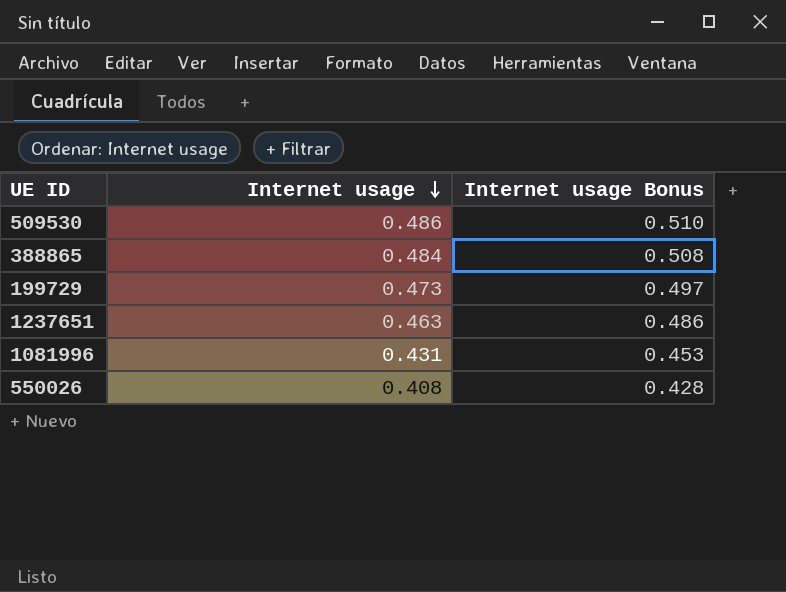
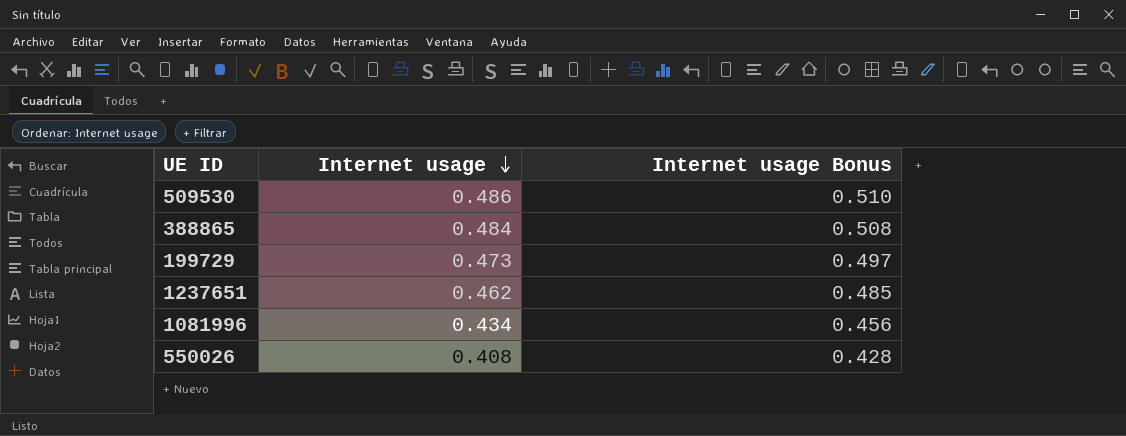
1237651 | Internet usage: 0.463 -> 0.462
1237651 | Internet usage Bonus: 0.486 -> 0.485
1081996 | Internet usage: 0.431 -> 0.434
1081996 | Internet usage Bonus: 0.453 -> 0.456

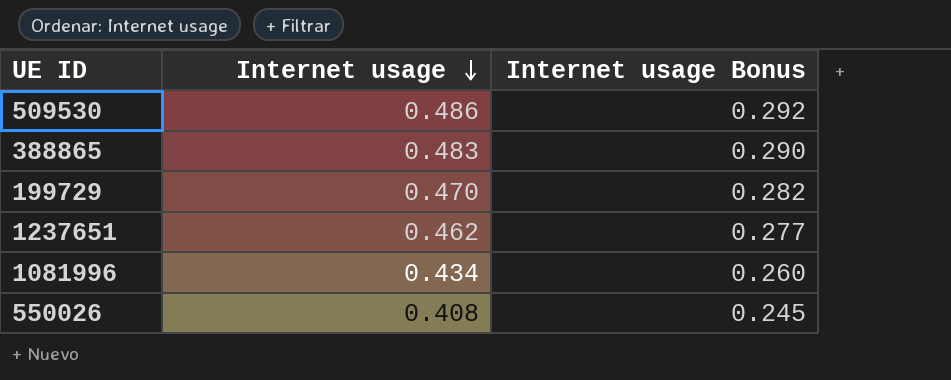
column Internet usage Bonus | formula: [Internet usage] * 1.05 -> [Internet usage] * 0.6
388865 | Internet usage: 0.484 -> 0.483
199729 | Internet usage: 0.473 -> 0.470

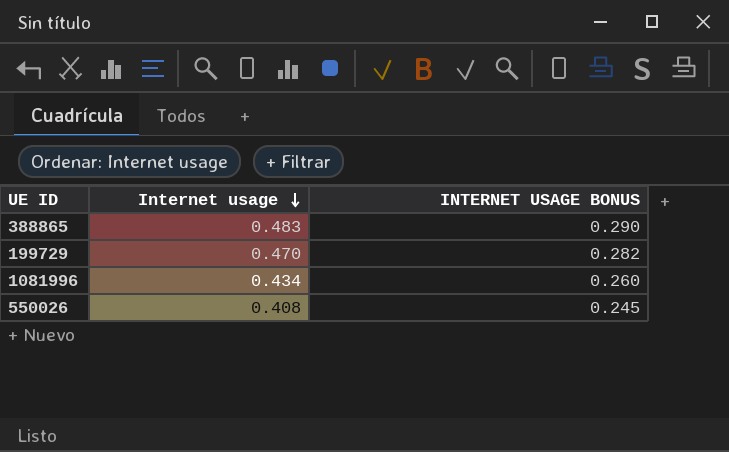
column name: Internet usage Bonus -> INTERNET USAGE BONUS
row 509530: 0.486 | 0.292 -> none
row 1237651: 0.462 | 0.277 -> none

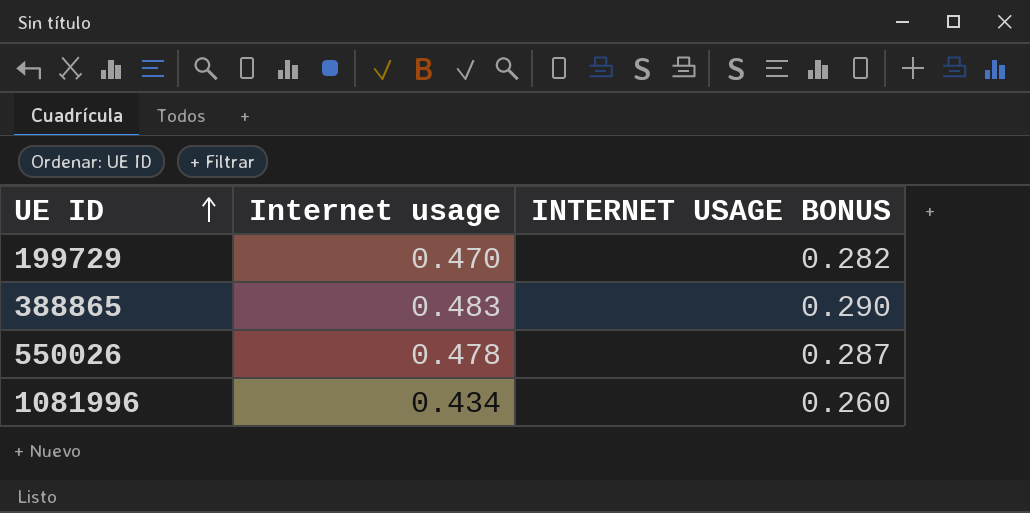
row order: Internet usage descending -> UE ID ascending
550026 | Internet usage: 0.408 -> 0.478
550026 | INTERNET USAGE BONUS: 0.245 -> 0.287

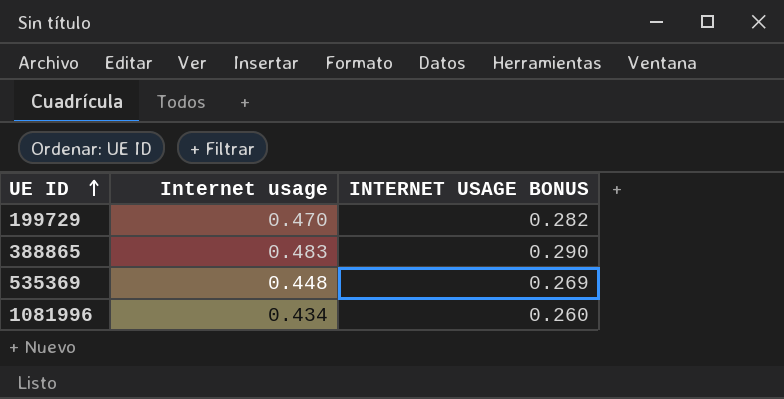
row 550026: 0.478 | 0.287 -> none
row 535369: none -> 0.448 | 0.269

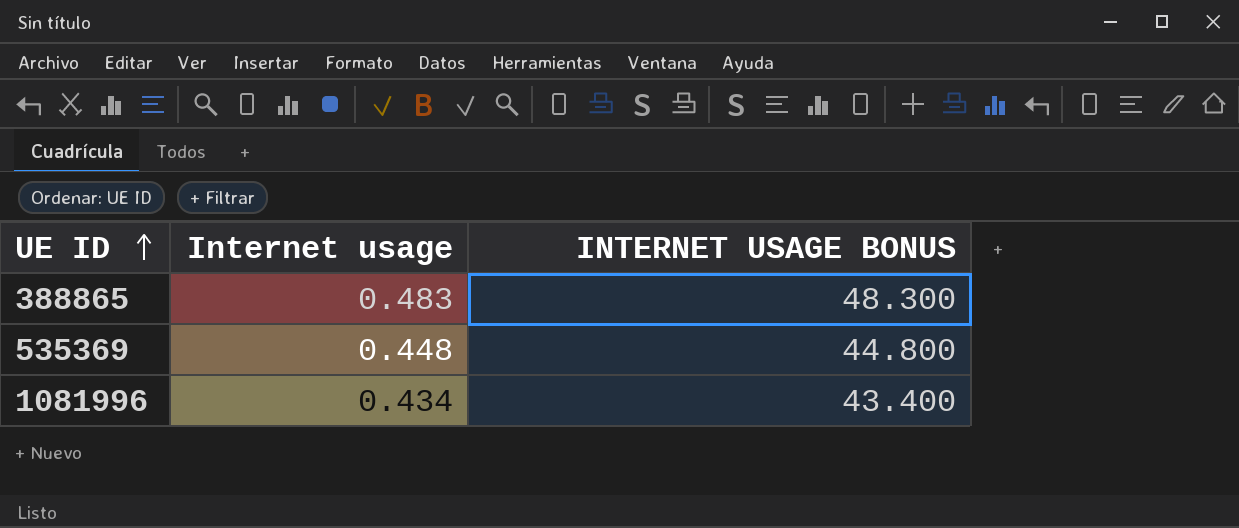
column INTERNET USAGE BONUS | formula: [Internet usage] * 0.6 -> [Internet usage] * 100
row 199729: 0.470 | 0.282 -> none

